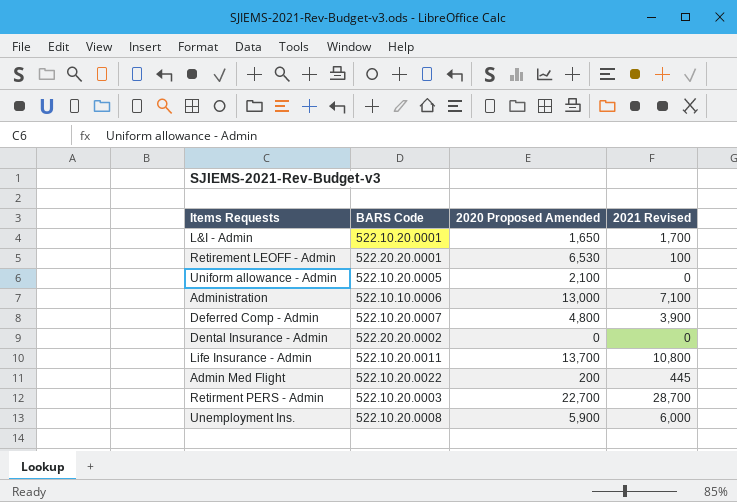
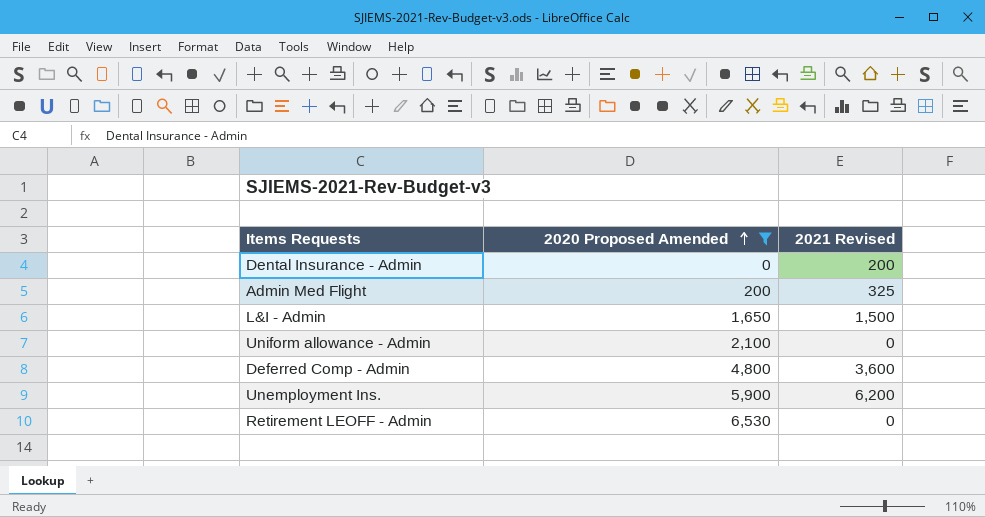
filter: none -> 2020 Proposed Amended <= 6,530
row order: none -> 2020 Proposed Amended ascending
column BARS Code | position: 2 -> none
Dental Insurance - Admin | 2021 Revised: 0 -> 200
Admin Med Flight | 2021 Revised: 445 -> 325
L&I - Admin | 2021 Revised: 1,700 -> 1,500
Deferred Comp - Admin | 2021 Revised: 3,900 -> 3,600
Unemployment Ins. | 2021 Revised: 6,000 -> 6,200
Retirement LEOFF - Admin | 2021 Revised: 100 -> 0

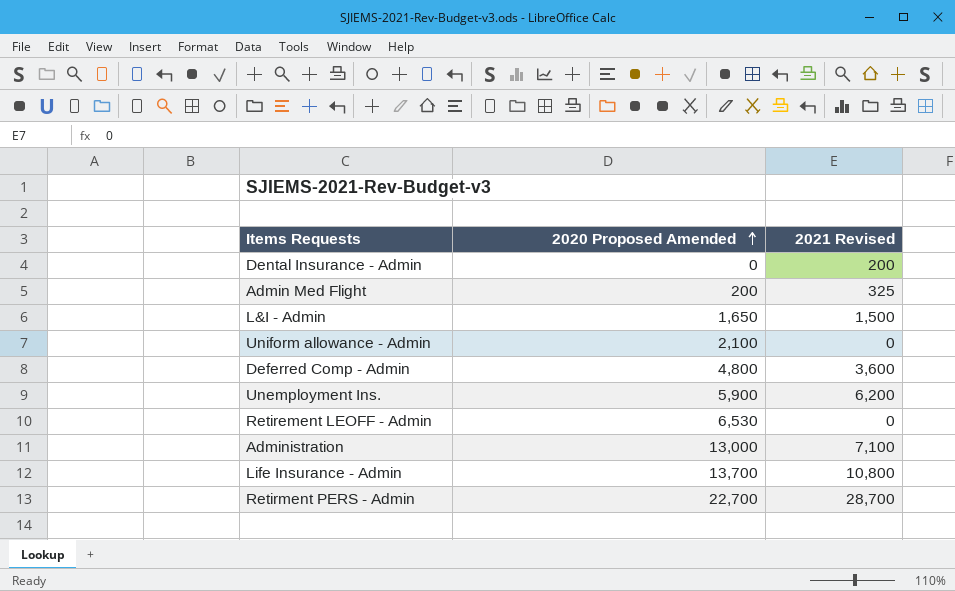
filter: 2020 Proposed Amended <= 6,530 -> none

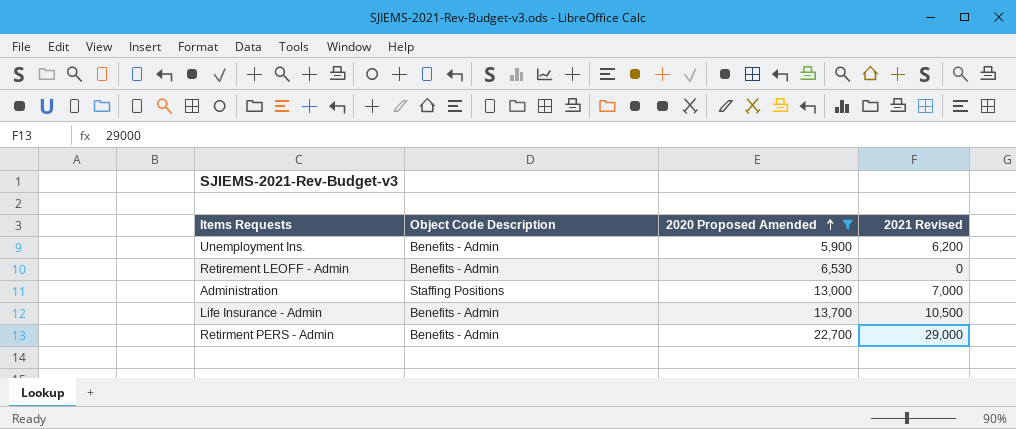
filter: none -> 2020 Proposed Amended >= 5,900
column Object Code Description | position: none -> 2
Administration | 2021 Revised: 7,100 -> 7,000
Life Insurance - Admin | 2021 Revised: 10,800 -> 10,500
Retirment PERS - Admin | 2021 Revised: 28,700 -> 29,000

